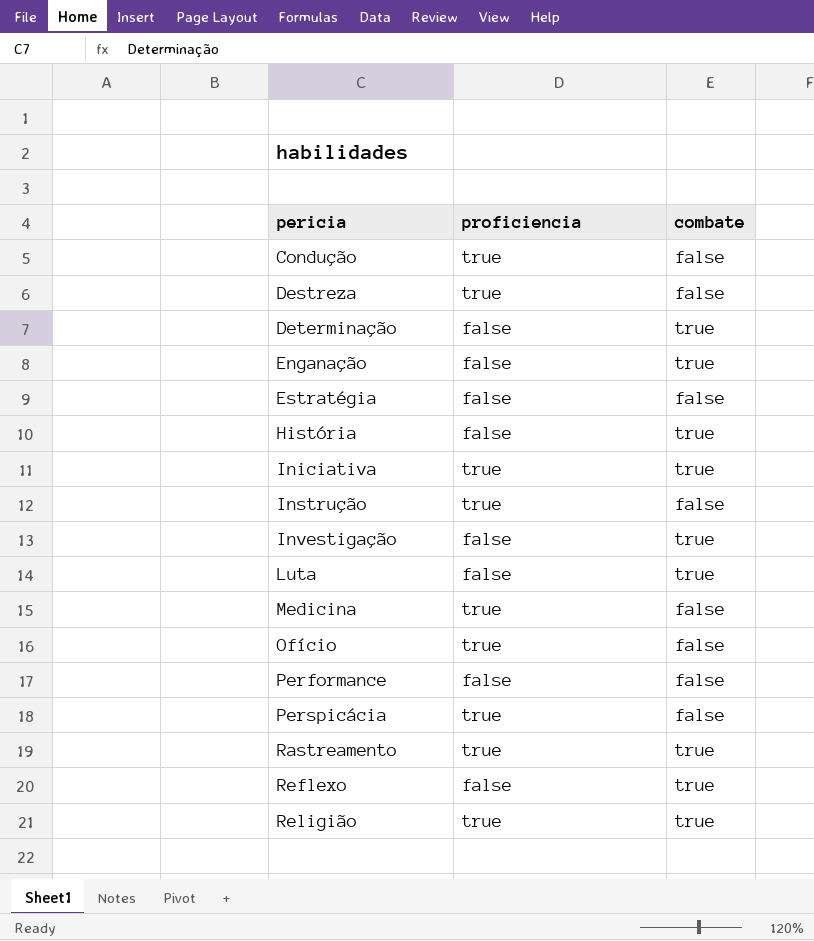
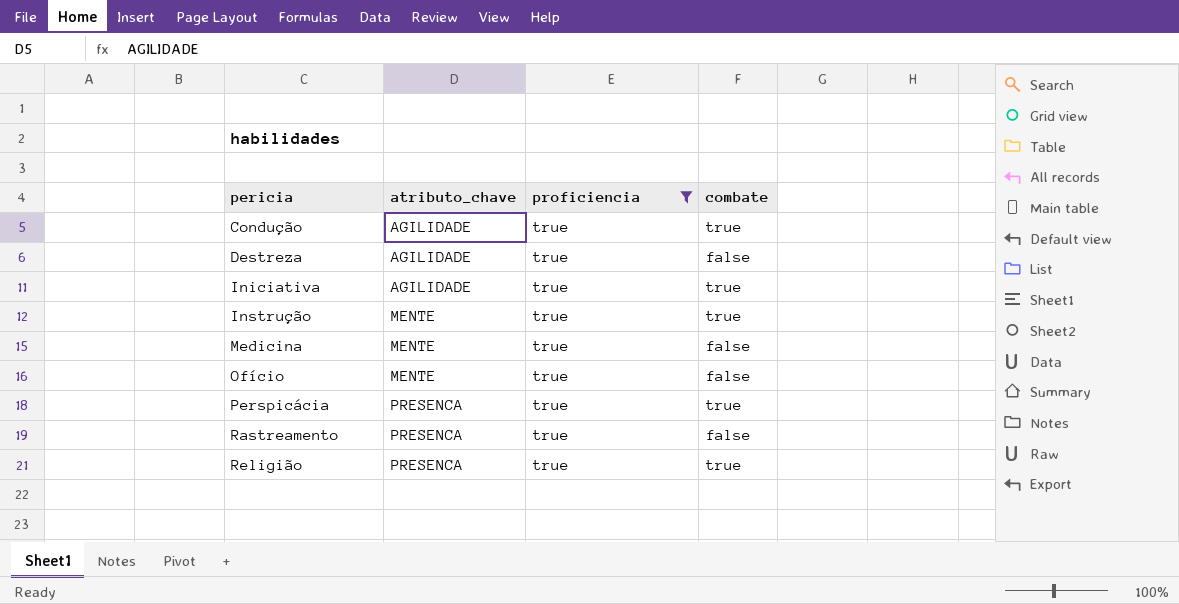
filter: none -> proficiencia = true
column atributo_chave | position: none -> 2
Condução | combate: false -> true
Instrução | combate: false -> true
Perspicácia | combate: false -> true
Rastreamento | combate: true -> false

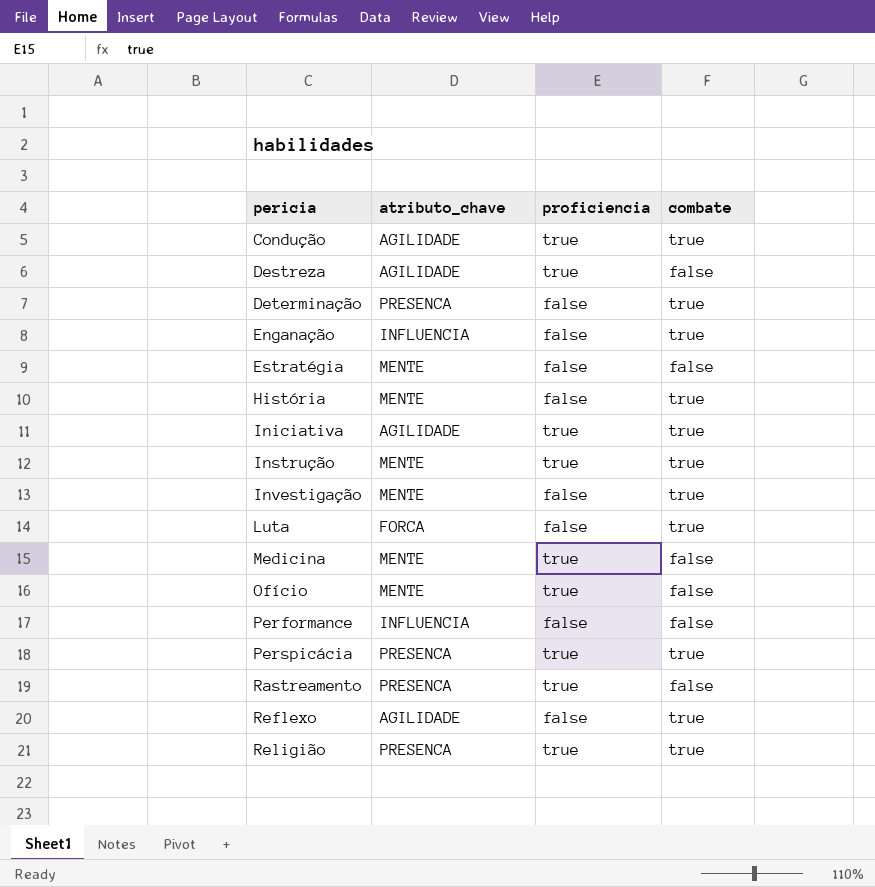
filter: proficiencia = true -> none

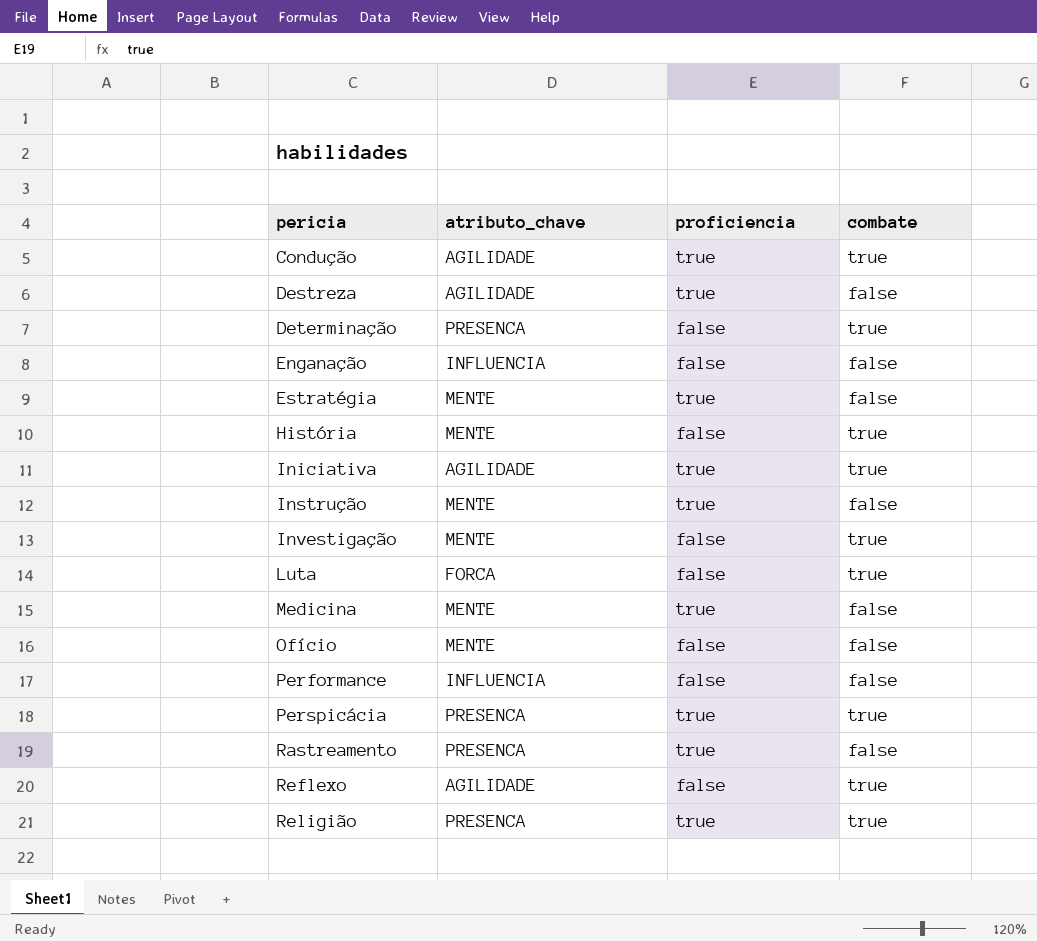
Enganação | combate: true -> false
Estratégia | proficiencia: false -> true
Instrução | combate: true -> false
Ofício | proficiencia: true -> false

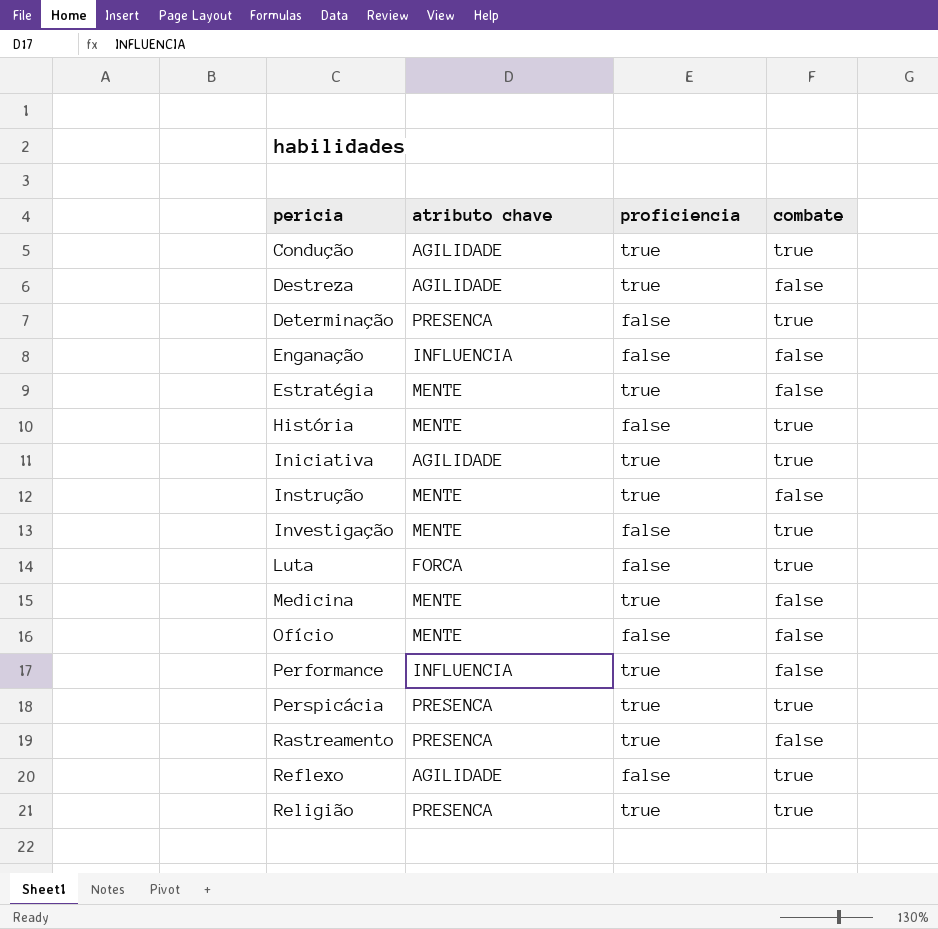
column name: atributo_chave -> atributo chave
Performance | proficiencia: false -> true

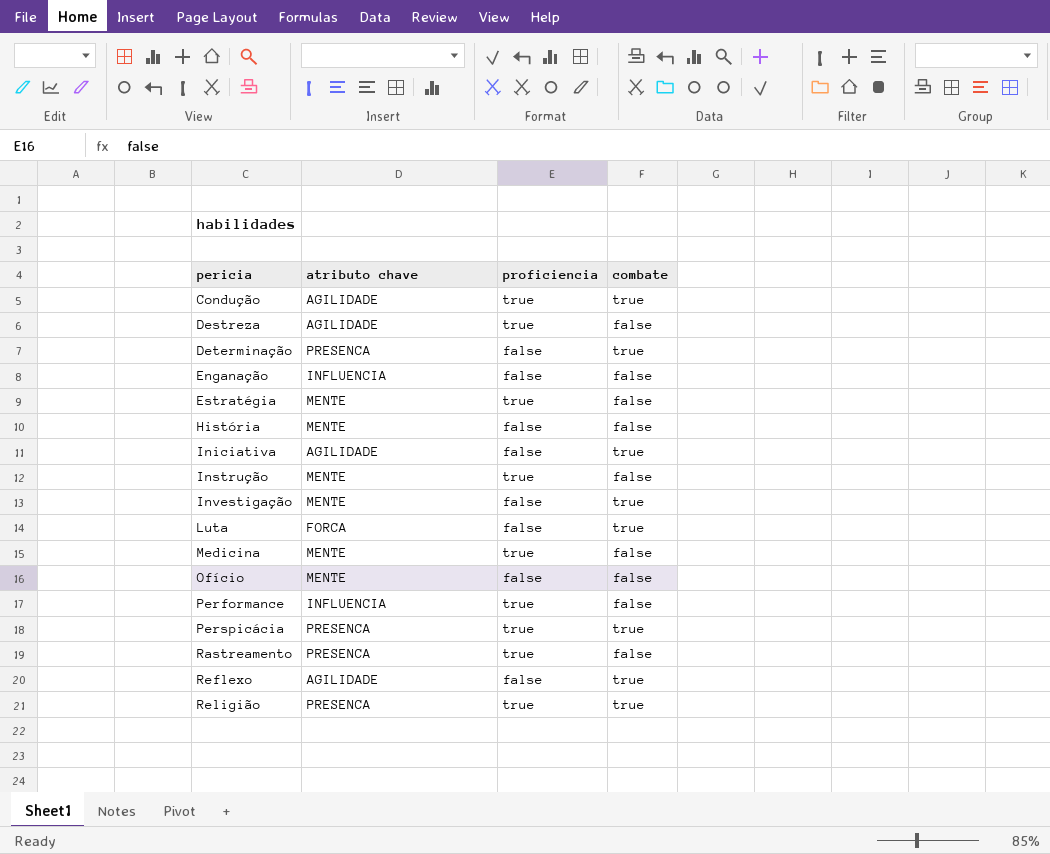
História | combate: true -> false
Iniciativa | proficiencia: true -> false

